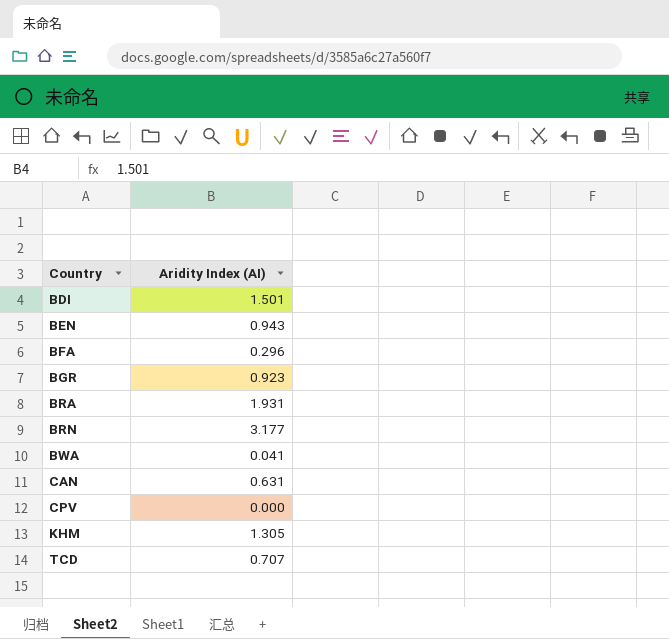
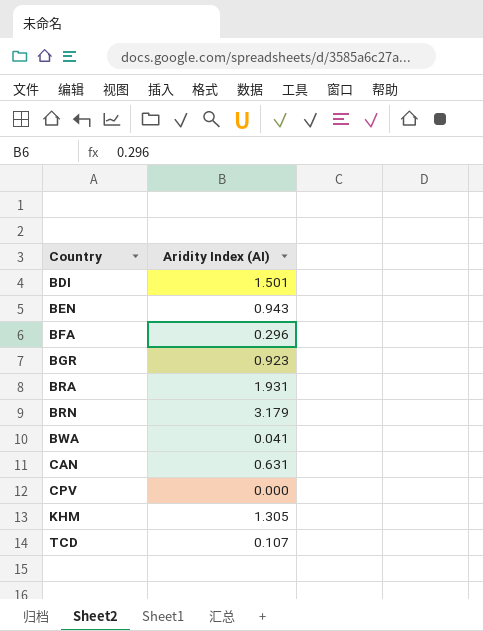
BRN | Aridity Index (AI): 3.177 -> 3.179
TCD | Aridity Index (AI): 0.707 -> 0.107

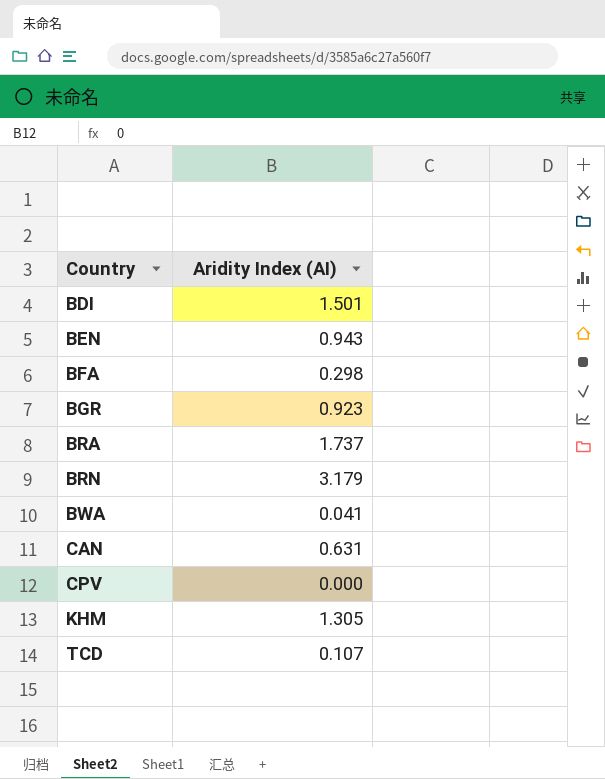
BFA | Aridity Index (AI): 0.296 -> 0.298
BRA | Aridity Index (AI): 1.931 -> 1.737

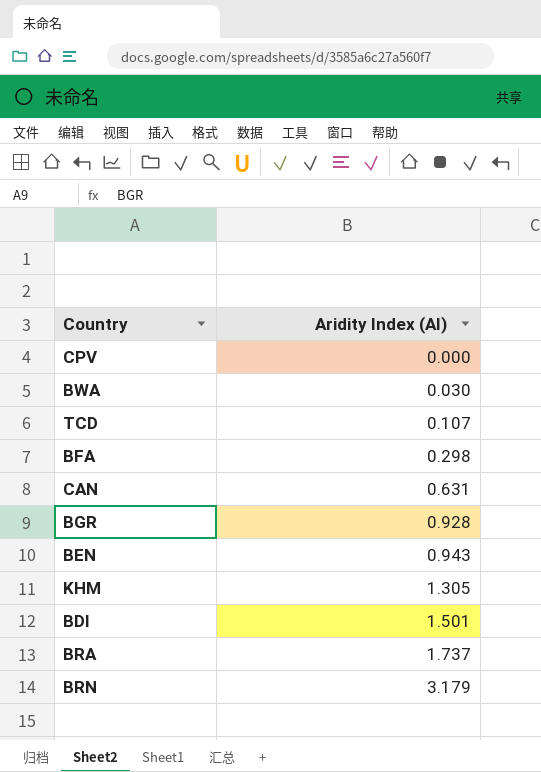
row order: Country ascending -> Aridity Index (AI) ascending
BWA | Aridity Index (AI): 0.041 -> 0.030
BGR | Aridity Index (AI): 0.923 -> 0.928

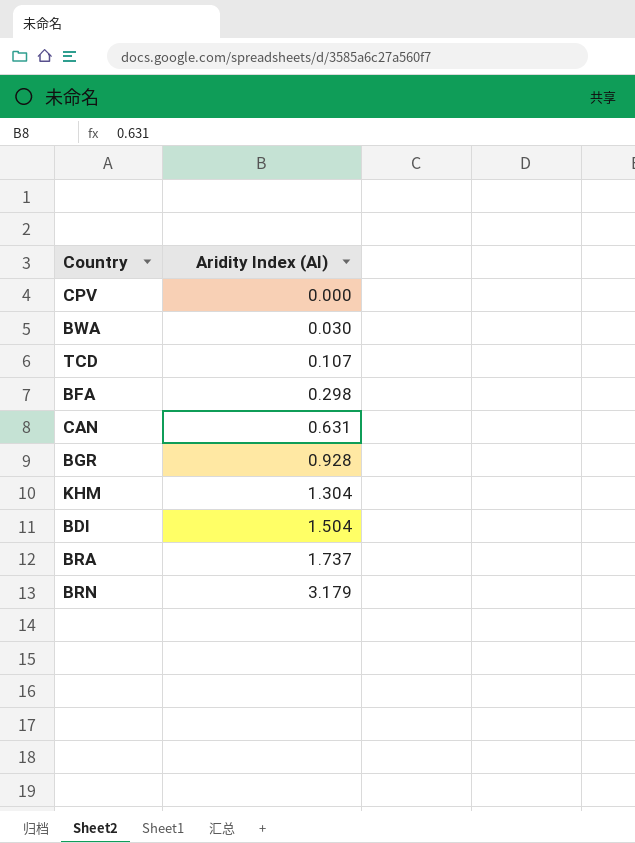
row BEN: 0.943 -> none
KHM | Aridity Index (AI): 1.305 -> 1.304
BDI | Aridity Index (AI): 1.501 -> 1.504

